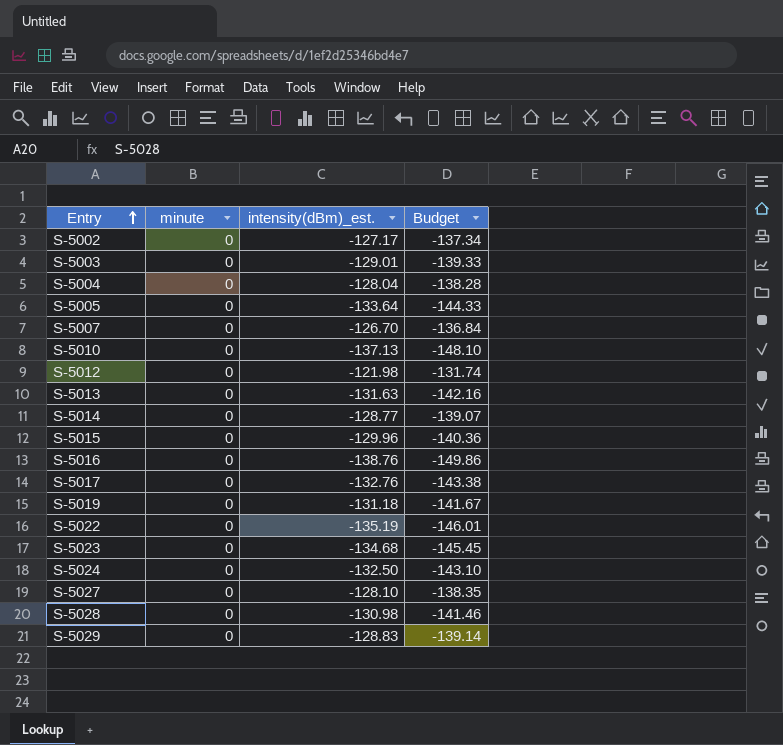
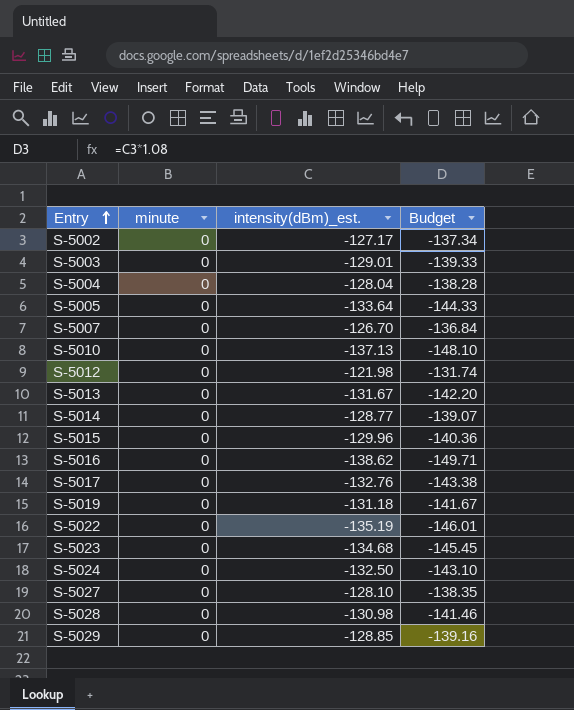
S-5013 | intensity(dBm)_est.: -131.63 -> -131.67
S-5013 | Budget: -142.16 -> -142.20
S-5016 | intensity(dBm)_est.: -138.76 -> -138.62
S-5016 | Budget: -149.86 -> -149.71
S-5029 | intensity(dBm)_est.: -128.83 -> -128.85
S-5029 | Budget: -139.14 -> -139.16

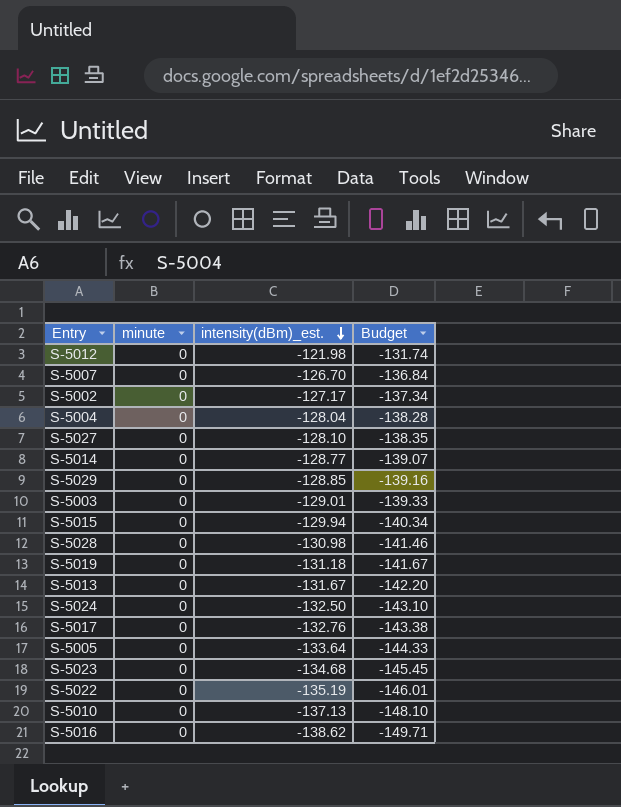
row order: Entry ascending -> intensity(dBm)_est. descending
S-5015 | intensity(dBm)_est.: -129.96 -> -129.94
S-5015 | Budget: -140.36 -> -140.34

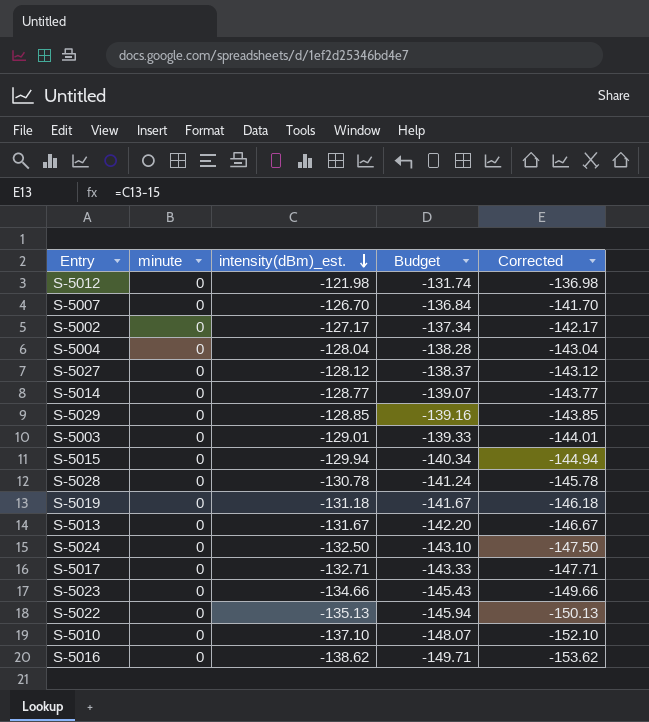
column Corrected | formula: none -> [intensity(dBm)_est.] - 15
row S-5005: 0 | -133.64 | -144.33 -> none
S-5027 | intensity(dBm)_est.: -128.10 -> -128.12
S-5027 | Budget: -138.35 -> -138.37
S-5028 | intensity(dBm)_est.: -130.98 -> -130.78
S-5028 | Budget: -141.46 -> -141.24
S-5017 | intensity(dBm)_est.: -132.76 -> -132.71
S-5017 | Budget: -143.38 -> -143.33
S-5023 | intensity(dBm)_est.: -134.68 -> -134.66
S-5023 | Budget: -145.45 -> -145.43
S-5022 | intensity(dBm)_est.: -135.19 -> -135.13
S-5022 | Budget: -146.01 -> -145.94
S-5010 | intensity(dBm)_est.: -137.13 -> -137.10
S-5010 | Budget: -148.10 -> -148.07

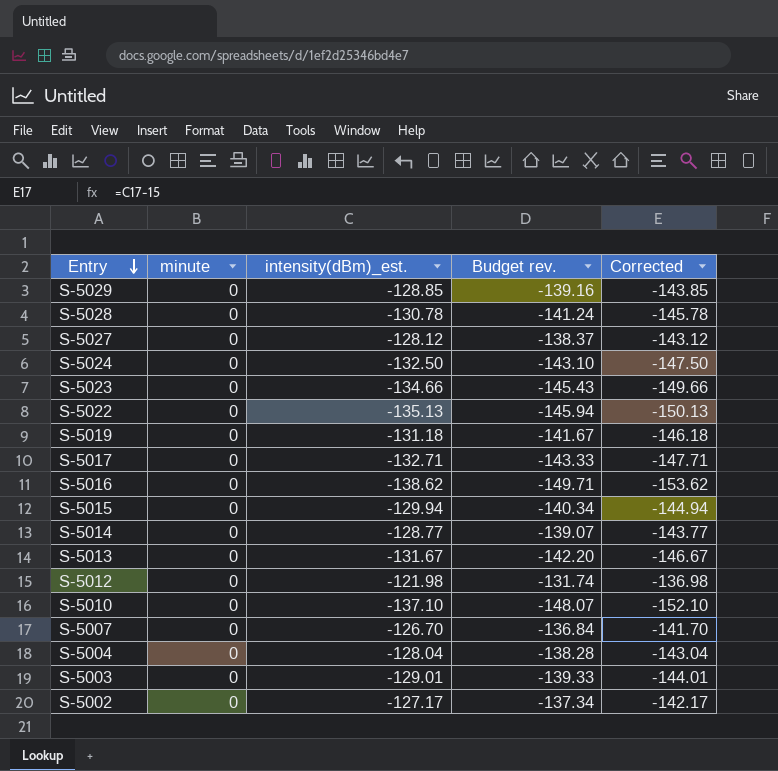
row order: intensity(dBm)_est. descending -> Entry descending
column name: Budget -> Budget rev.

